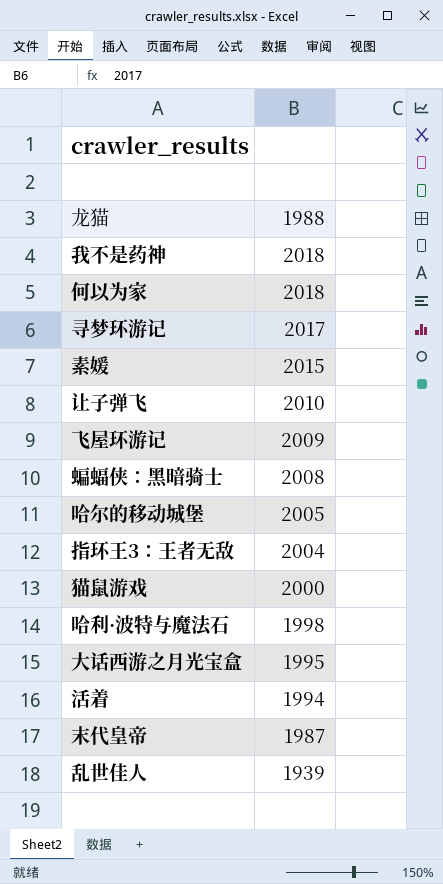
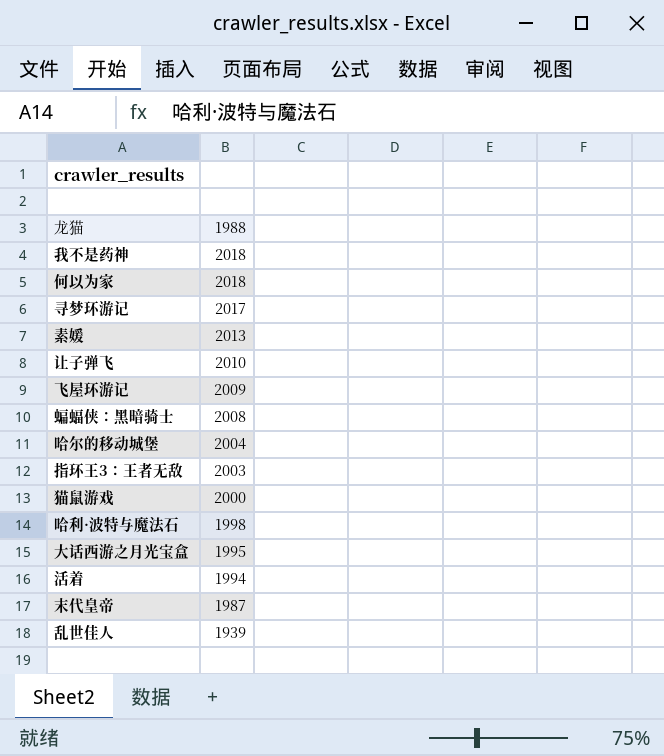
素媛 | 1988: 2015 -> 2013
哈尔的移动城堡 | 1988: 2005 -> 2004
指环王3：王者无敌 | 1988: 2004 -> 2003

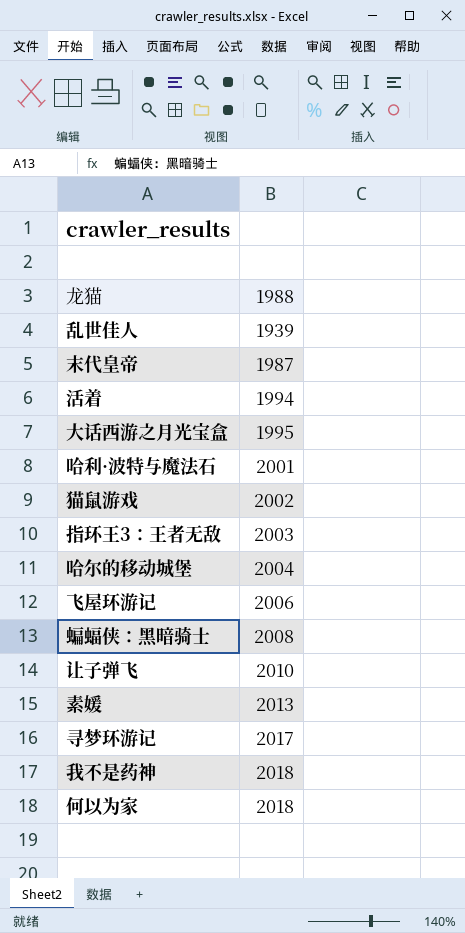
row order: 1988 descending -> 1988 ascending
哈利·波特与魔法石 | 1988: 1998 -> 2001
猫鼠游戏 | 1988: 2000 -> 2002
飞屋环游记 | 1988: 2009 -> 2006

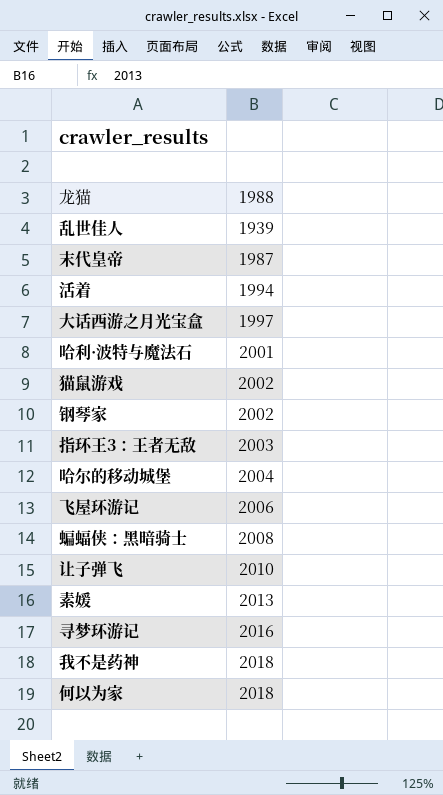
大话西游之月光宝盒 | 1988: 1995 -> 1997
row 钢琴家: none -> 2002
寻梦环游记 | 1988: 2017 -> 2016

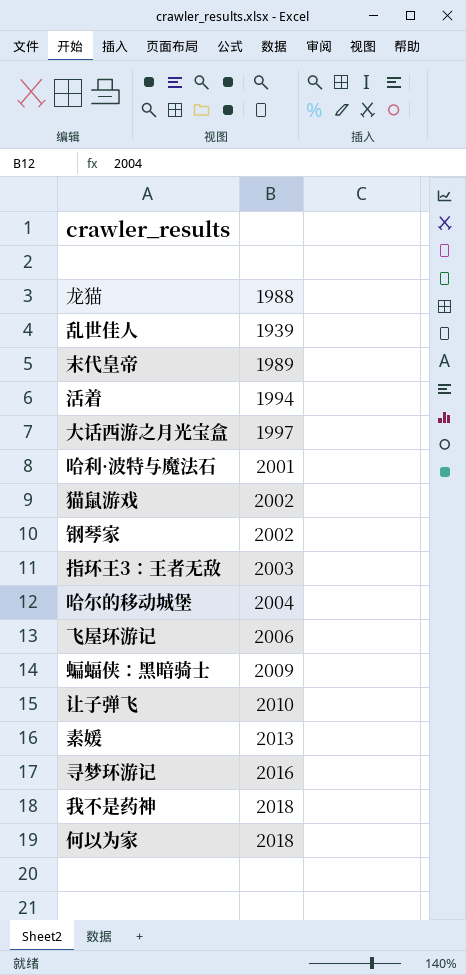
末代皇帝 | 1988: 1987 -> 1989
蝙蝠侠：黑暗骑士 | 1988: 2008 -> 2009

